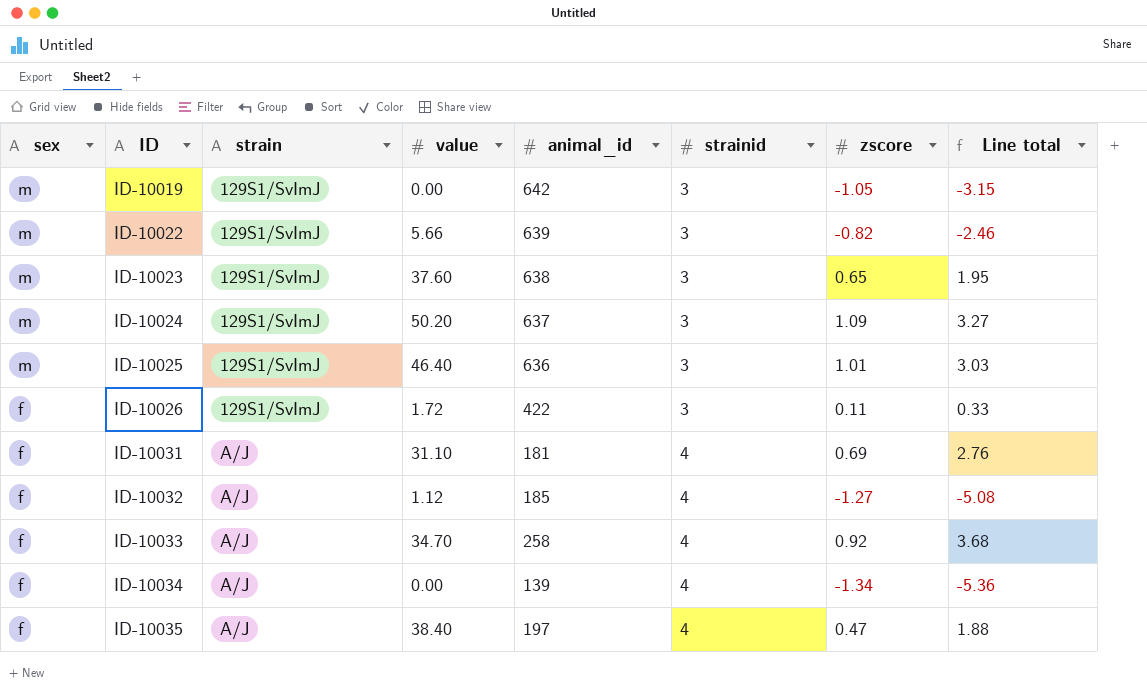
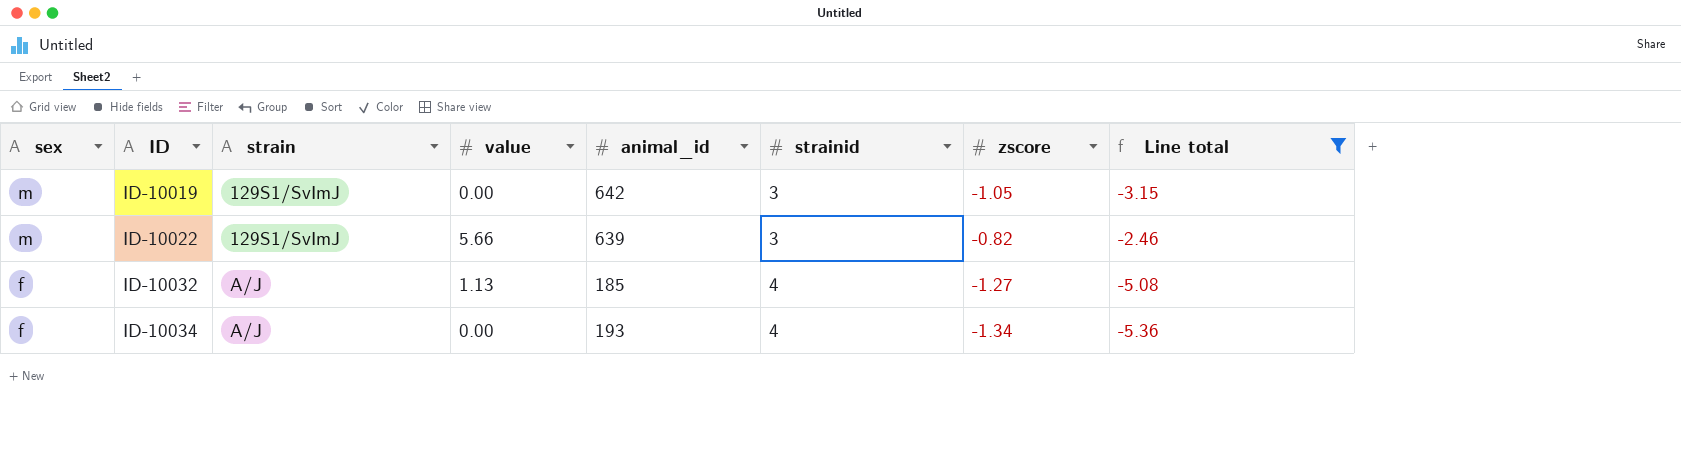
filter: none -> Line total <= -2.46
ID-10032 | value: 1.12 -> 1.13
ID-10034 | animal_id: 139 -> 193

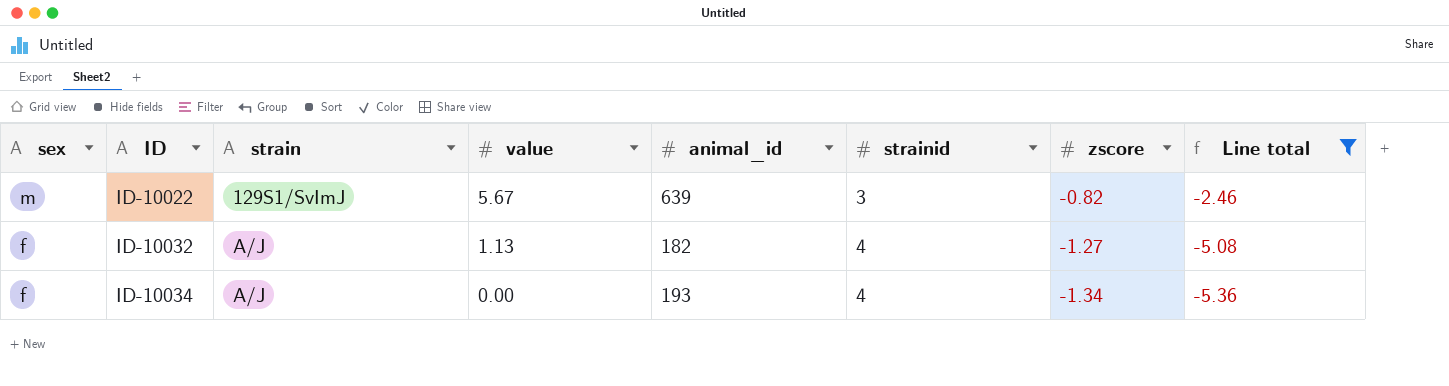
row ID-10019: m | 129S1/SvImJ | 0.00 | 642 | 3 | -1.05 | -3.15 -> none
ID-10022 | value: 5.66 -> 5.67
ID-10032 | animal_id: 185 -> 182

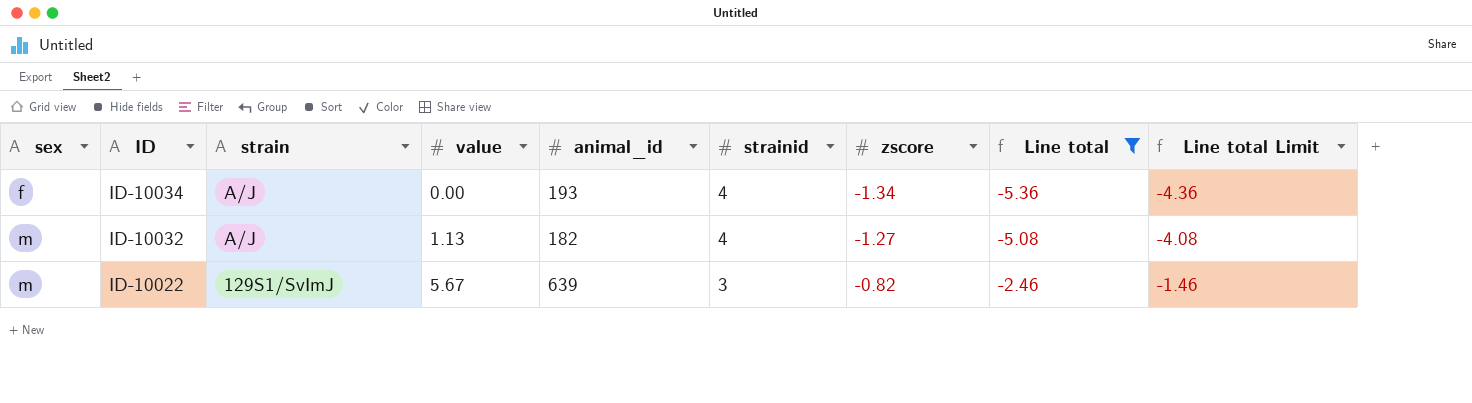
row order: sex descending -> sex ascending
column Line total Limit | formula: none -> [Line total] + 1
ID-10032 | sex: f -> m

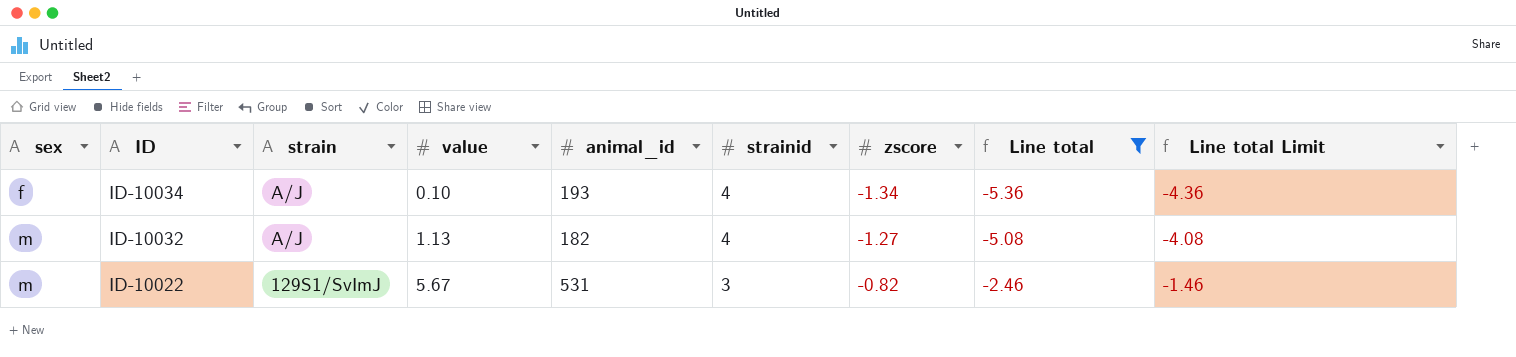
ID-10034 | value: 0.00 -> 0.10
ID-10022 | animal_id: 639 -> 531

